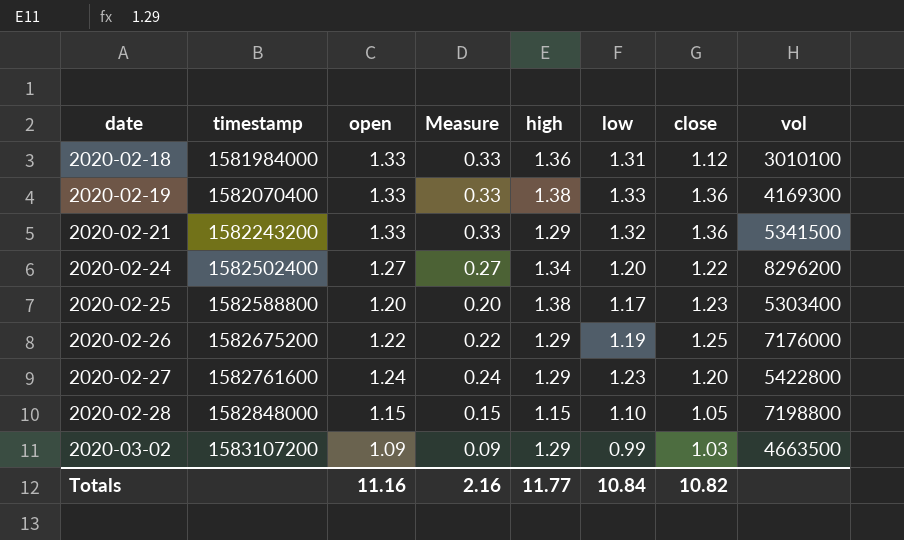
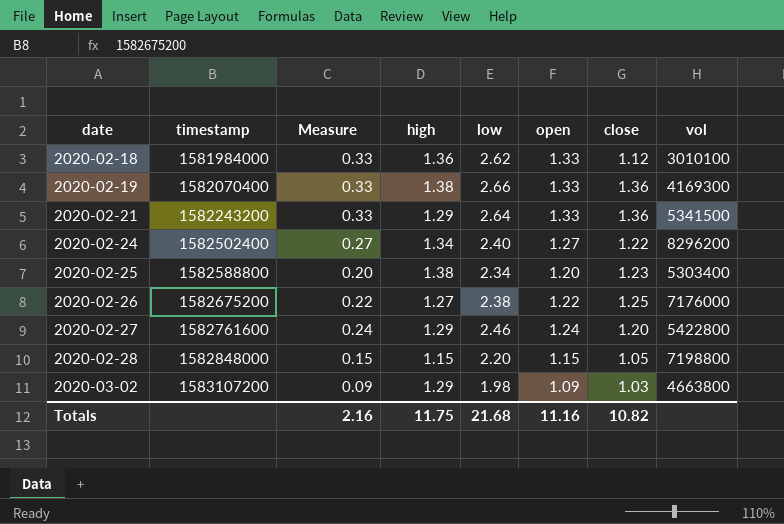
column open | position: 3 -> 6
2020-02-18 | low: 1.31 -> 2.62
2020-02-19 | low: 1.33 -> 2.66
2020-02-21 | low: 1.32 -> 2.64
2020-02-24 | low: 1.20 -> 2.40
2020-02-25 | low: 1.17 -> 2.34
2020-02-26 | high: 1.29 -> 1.27
2020-02-26 | low: 1.19 -> 2.38
2020-02-27 | low: 1.23 -> 2.46
2020-02-28 | low: 1.10 -> 2.20
2020-03-02 | low: 0.99 -> 1.98
2020-03-02 | vol: 4663500 -> 4663800
Totals | high: 11.77 -> 11.75
Totals | low: 10.84 -> 21.68

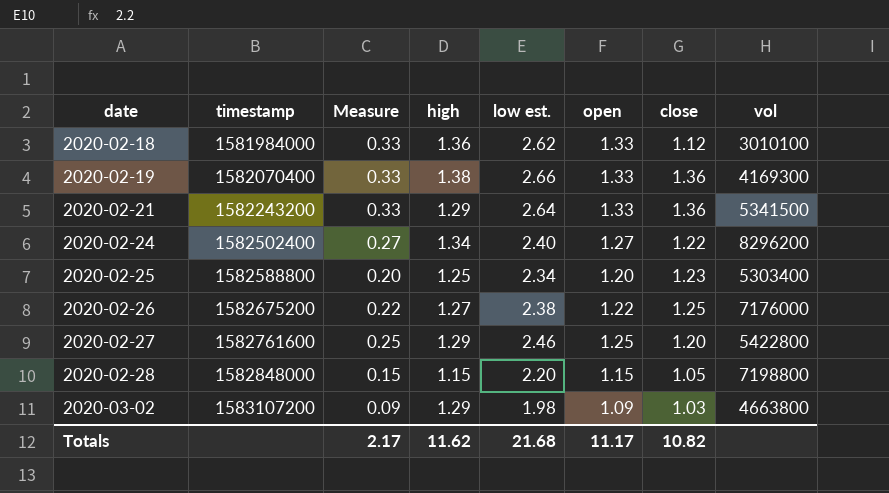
column name: low -> low est.
2020-02-25 | high: 1.38 -> 1.25
2020-02-27 | Measure: 0.24 -> 0.25
2020-02-27 | open: 1.24 -> 1.25
Totals | Measure: 2.16 -> 2.17
Totals | high: 11.75 -> 11.62
Totals | open: 11.16 -> 11.17

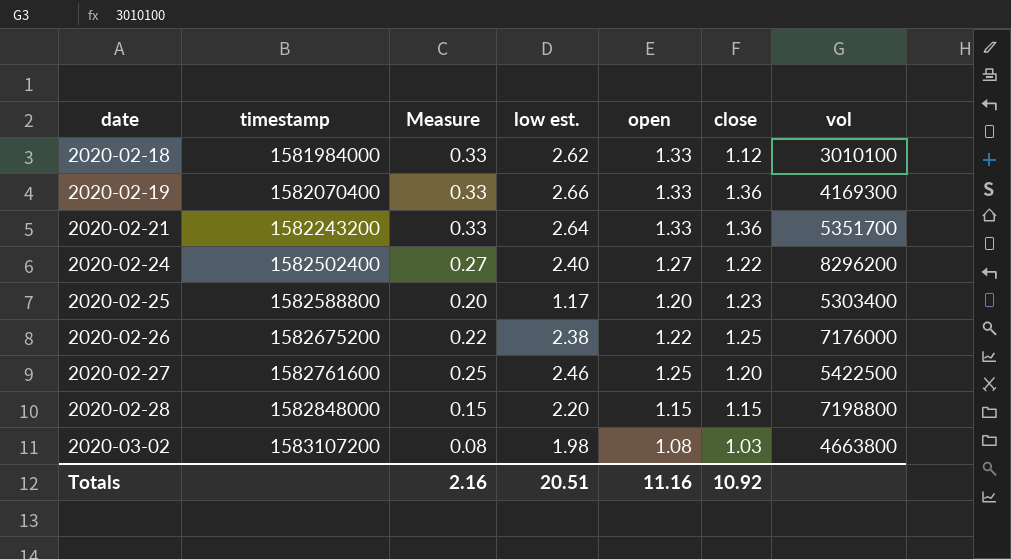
column high | position: 4 -> none
2020-02-21 | vol: 5341500 -> 5351700
2020-02-25 | low est.: 2.34 -> 1.17
2020-02-27 | vol: 5422800 -> 5422500
2020-02-28 | close: 1.05 -> 1.15
2020-03-02 | Measure: 0.09 -> 0.08
2020-03-02 | open: 1.09 -> 1.08
Totals | Measure: 2.17 -> 2.16
Totals | low est.: 21.68 -> 20.51
Totals | open: 11.17 -> 11.16
Totals | close: 10.82 -> 10.92

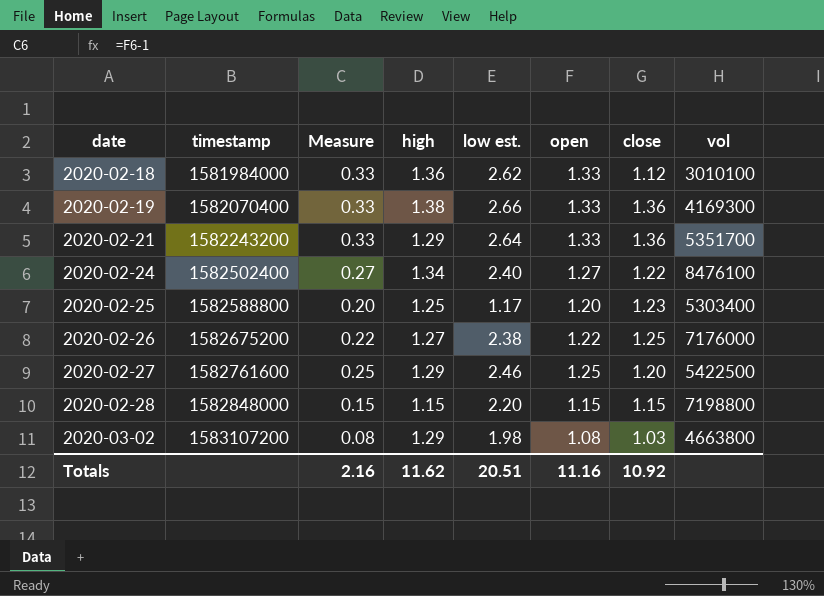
column high | position: none -> 4
2020-02-24 | vol: 8296200 -> 8476100

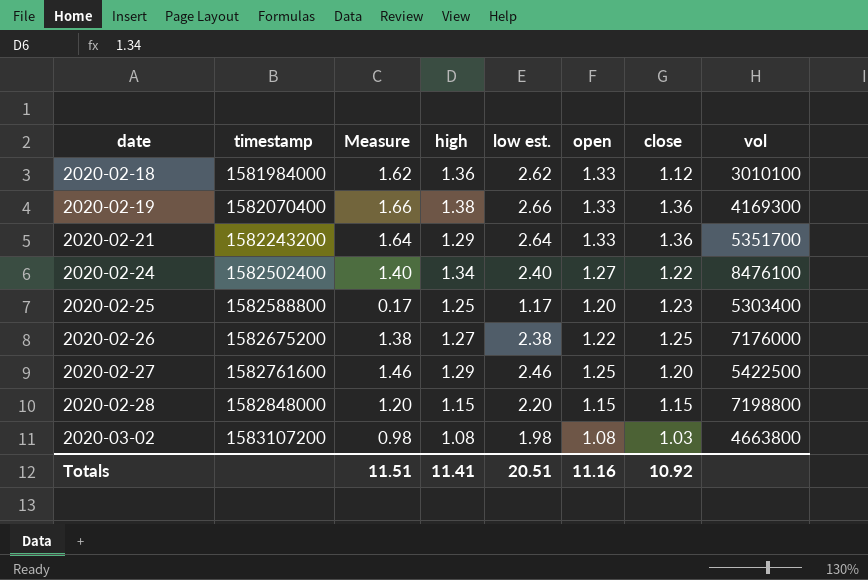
column Measure | formula: [open] - 1 -> [low est.] - 1
2020-03-02 | high: 1.29 -> 1.08
Totals | Measure: 2.16 -> 11.51
Totals | high: 11.62 -> 11.41

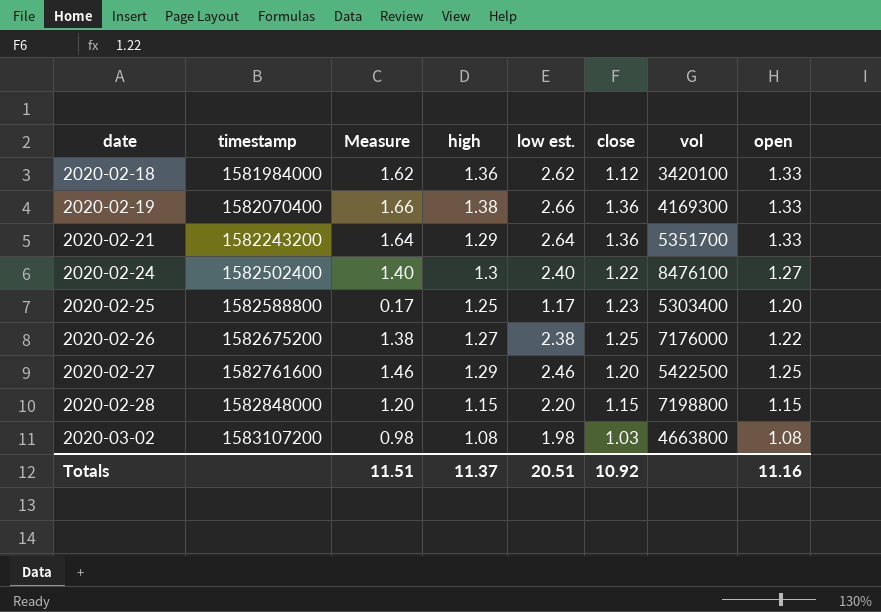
column open | position: 6 -> 8
2020-02-18 | vol: 3010100 -> 3420100
2020-02-24 | high: 1.34 -> 1.3
Totals | high: 11.41 -> 11.37

